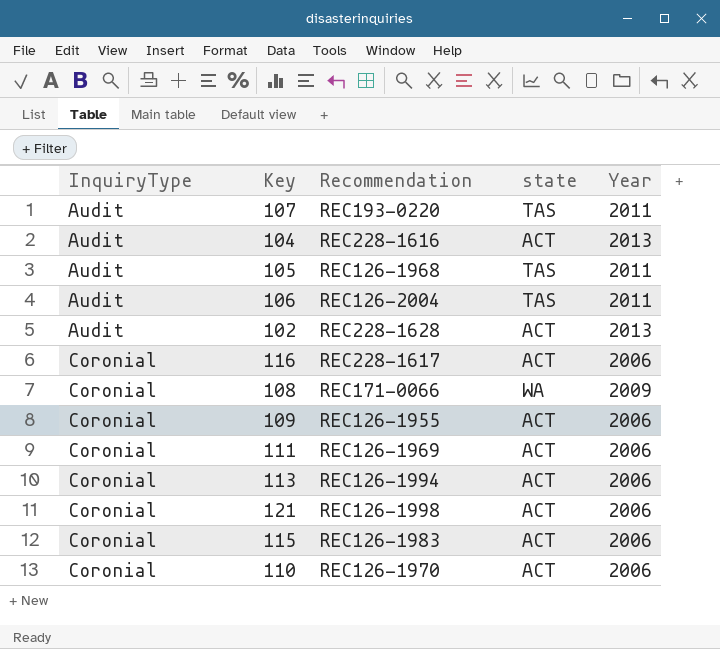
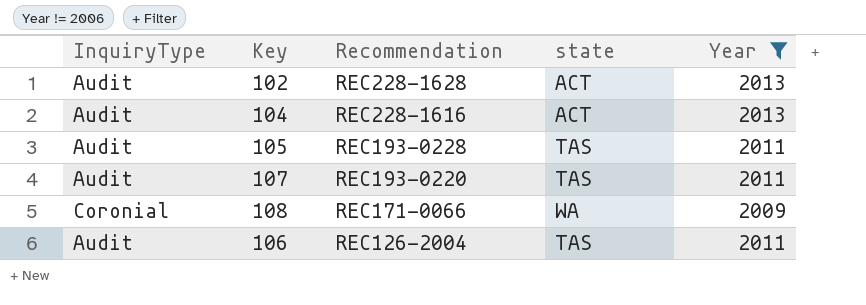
filter: none -> Year != 2006
row order: InquiryType ascending -> Recommendation descending
105 | Recommendation: REC126-1968 -> REC193-0228

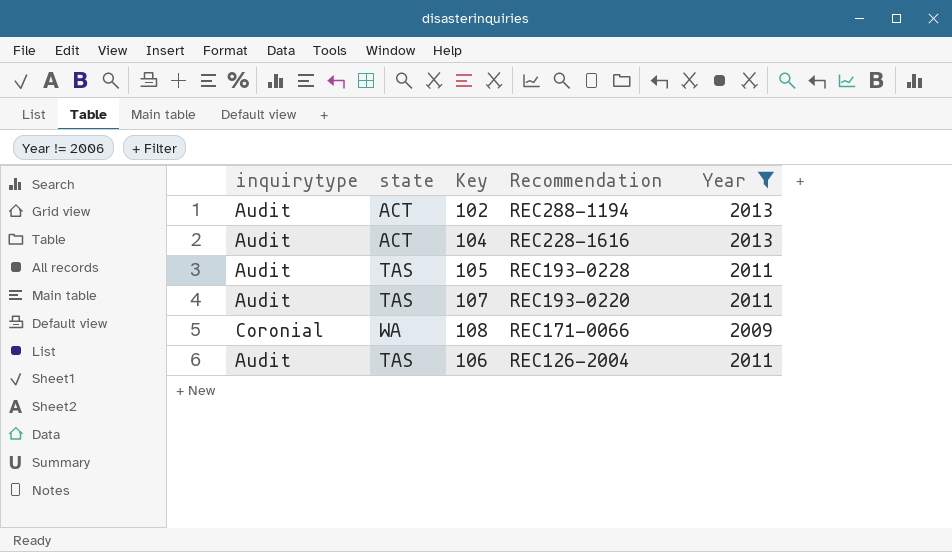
column name: InquiryType -> inquirytype
column state | position: 4 -> 2
102 | Recommendation: REC228-1628 -> REC288-1194

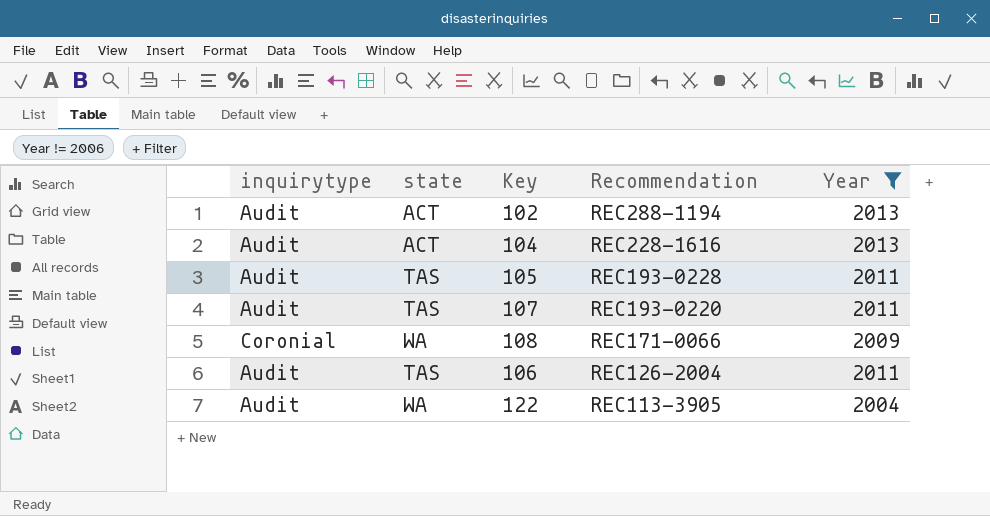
row 122: none -> Audit | WA | REC113-3905 | 2004

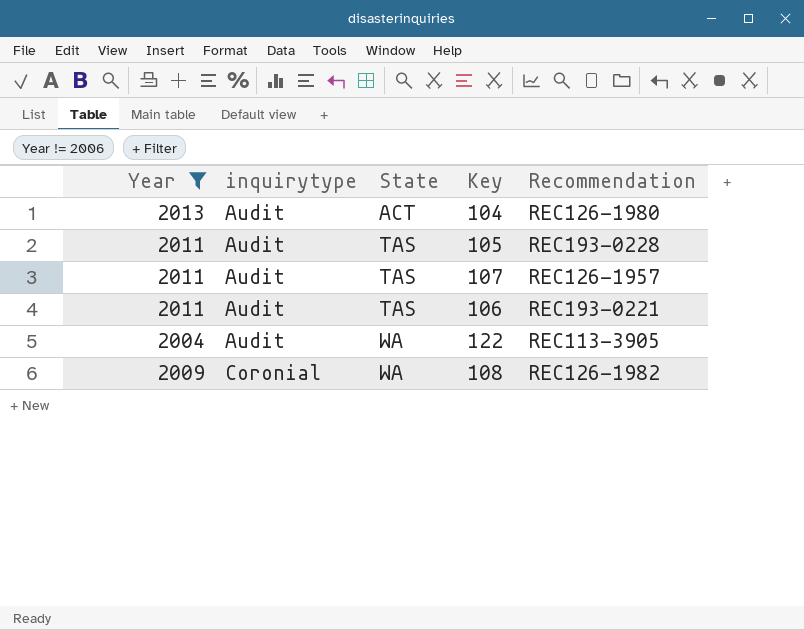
row order: Recommendation descending -> inquirytype ascending
column Year | position: 5 -> 1
column name: state -> State
row 102: Audit | ACT | REC288-1194 | 2013 -> none
104 | Recommendation: REC228-1616 -> REC126-1980
107 | Recommendation: REC193-0220 -> REC126-1957
106 | Recommendation: REC126-2004 -> REC193-0221
108 | Recommendation: REC171-0066 -> REC126-1982

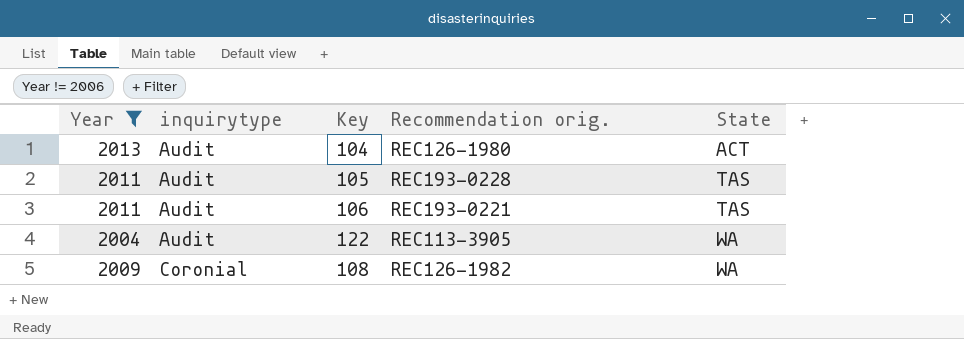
column name: Recommendation -> Recommendation orig.
column State | position: 3 -> 5
row 107: 2011 | Audit | TAS | REC126-1957 -> none

